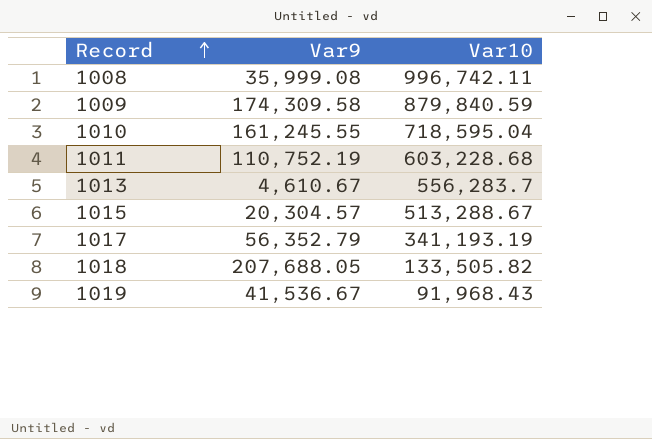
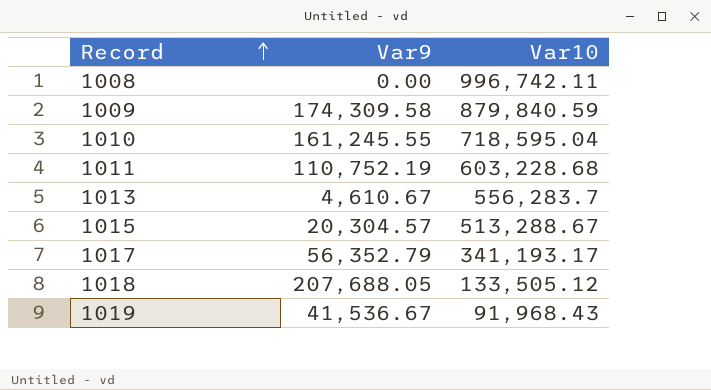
1008 | Var9: 35,999.08 -> 0.00
1017 | Var10: 341,193.19 -> 341,193.17
1018 | Var10: 133,505.82 -> 133,505.12

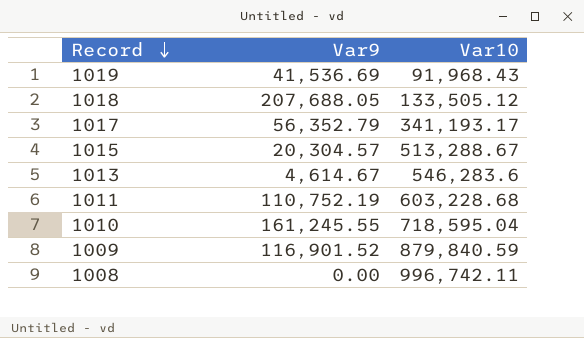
row order: Record ascending -> Record descending
1019 | Var9: 41,536.67 -> 41,536.69
1013 | Var9: 4,610.67 -> 4,614.67
1013 | Var10: 556,283.7 -> 546,283.6
1009 | Var9: 174,309.58 -> 116,901.52

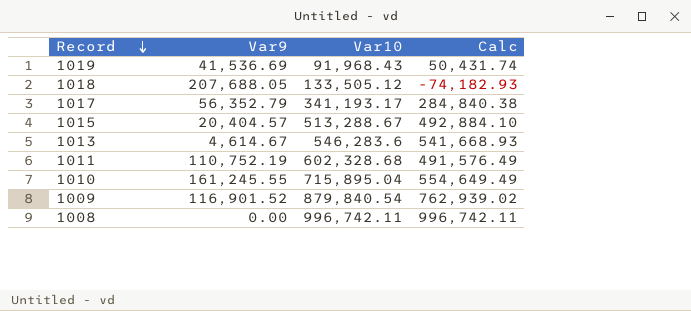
column Calc | formula: none -> [Var10] - [Var9]
1015 | Var9: 20,304.57 -> 20,404.57
1011 | Var10: 603,228.68 -> 602,328.68
1010 | Var10: 718,595.04 -> 715,895.04
1009 | Var10: 879,840.59 -> 879,840.54

